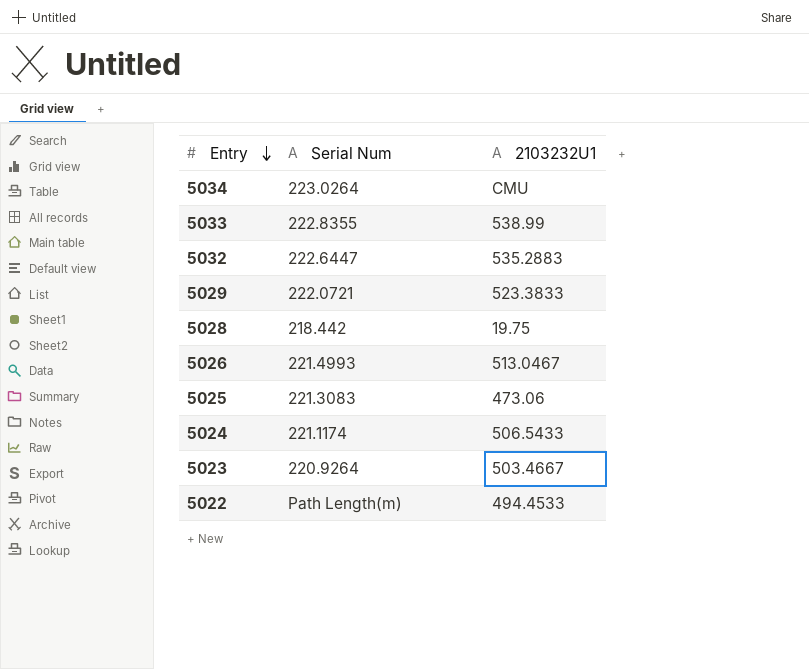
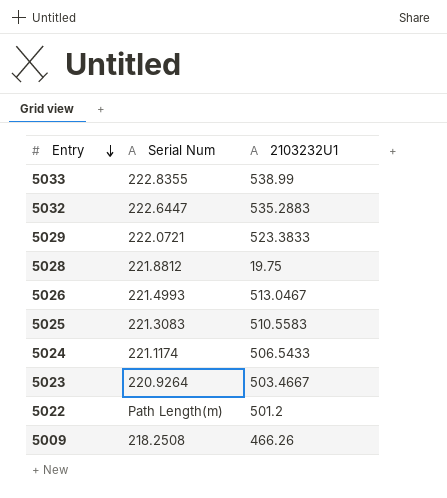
row 5034: 223.0264 | CMU -> none
5028 | Serial Num: 218.442 -> 221.8812
5025 | 2103232U1: 473.06 -> 510.5583
5022 | 2103232U1: 494.4533 -> 501.2
row 5009: none -> 218.2508 | 466.26

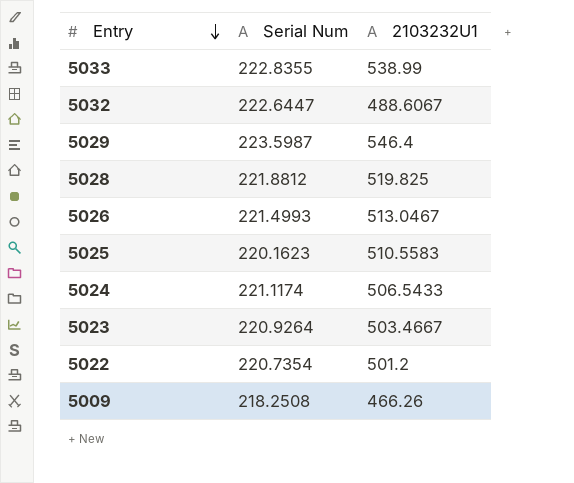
5032 | 2103232U1: 535.2883 -> 488.6067
5029 | Serial Num: 222.0721 -> 223.5987
5029 | 2103232U1: 523.3833 -> 546.4
5028 | 2103232U1: 19.75 -> 519.825
5025 | Serial Num: 221.3083 -> 220.1623
5022 | Serial Num: Path Length(m) -> 220.7354

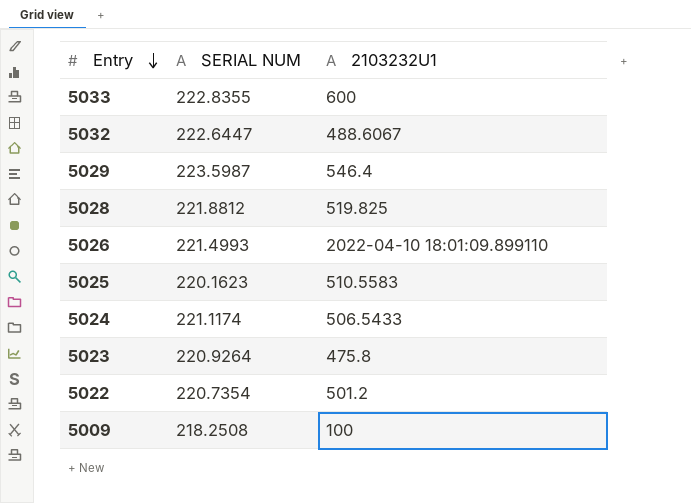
column name: Serial Num -> SERIAL NUM
5033 | 2103232U1: 538.99 -> 600
5026 | 2103232U1: 513.0467 -> 2022-04-10 18:01:09.899110
5023 | 2103232U1: 503.4667 -> 475.8
5009 | 2103232U1: 466.26 -> 100

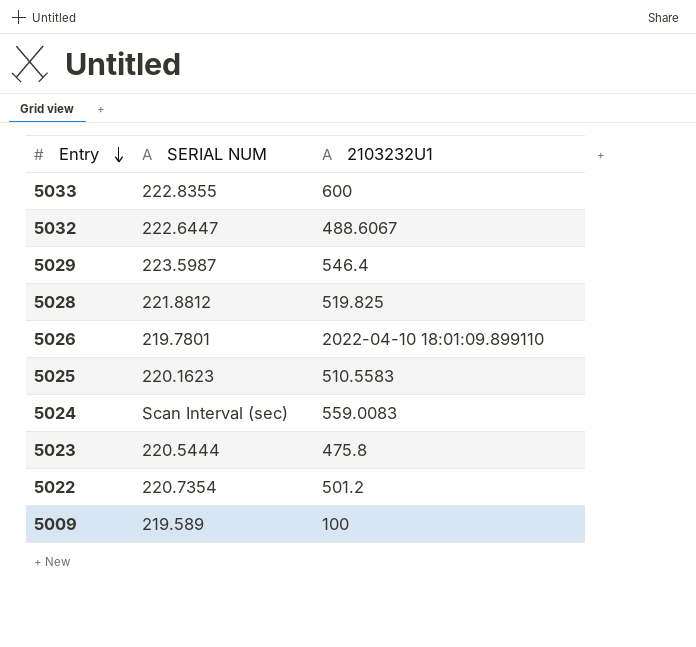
5026 | SERIAL NUM: 221.4993 -> 219.7801
5024 | SERIAL NUM: 221.1174 -> Scan Interval (sec)
5024 | 2103232U1: 506.5433 -> 559.0083
5023 | SERIAL NUM: 220.9264 -> 220.5444
5009 | SERIAL NUM: 218.2508 -> 219.589

